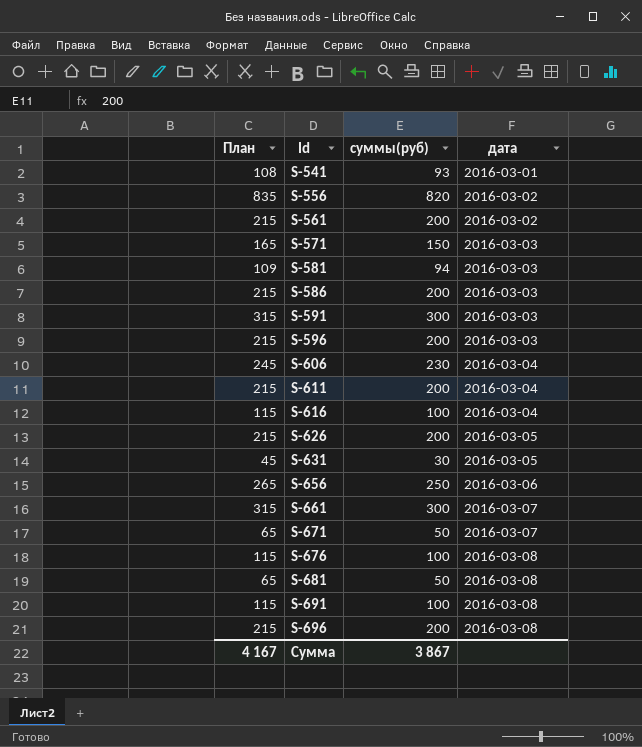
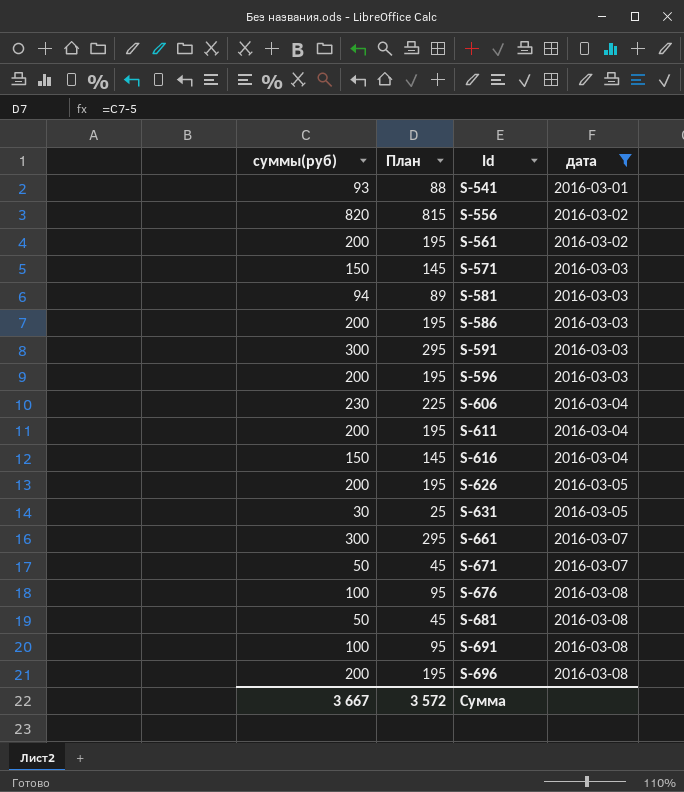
filter: none -> дата != 2016-03-06
column суммы(руб) | position: 3 -> 1
column План | formula: [суммы(руб)] + 15 -> [суммы(руб)] - 5
S-616 | суммы(руб): 100 -> 150
Сумма | суммы(руб): 3 867 -> 3 667
Сумма | План: 4 167 -> 3 572

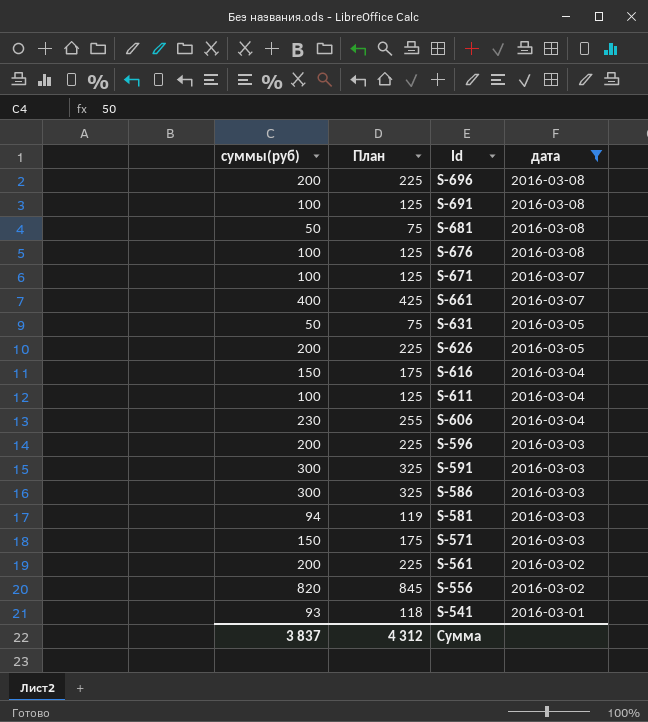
row order: Id ascending -> Id descending
column План | formula: [суммы(руб)] - 5 -> [суммы(руб)] + 25
S-671 | суммы(руб): 50 -> 100
S-661 | суммы(руб): 300 -> 400
S-631 | суммы(руб): 30 -> 50
S-611 | суммы(руб): 200 -> 100
S-586 | суммы(руб): 200 -> 300
Сумма | суммы(руб): 3 667 -> 3 837
Сумма | План: 3 572 -> 4 312

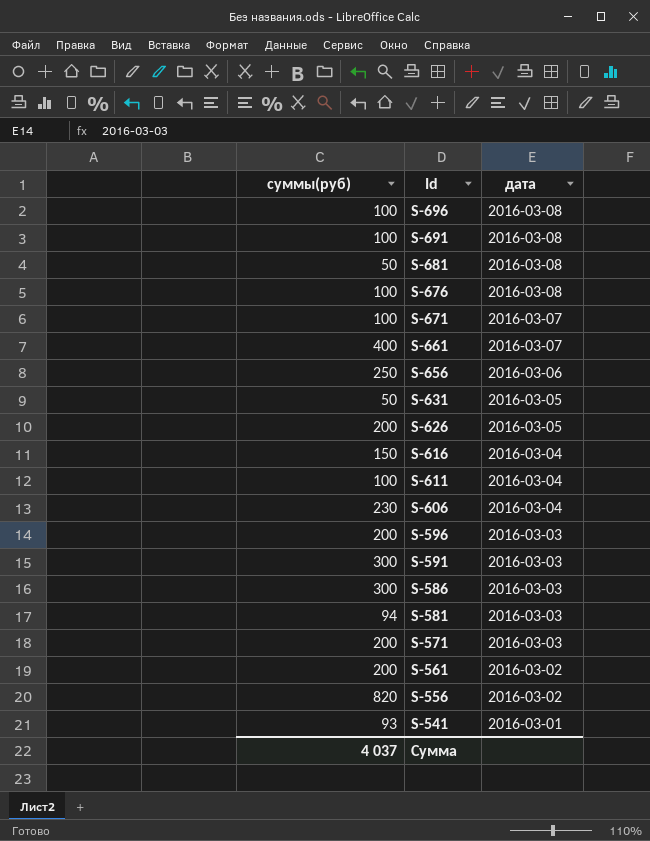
filter: дата != 2016-03-06 -> none
column План | formula: [суммы(руб)] + 25 -> none
S-696 | суммы(руб): 200 -> 100
S-571 | суммы(руб): 150 -> 200
Сумма | суммы(руб): 3 837 -> 4 037

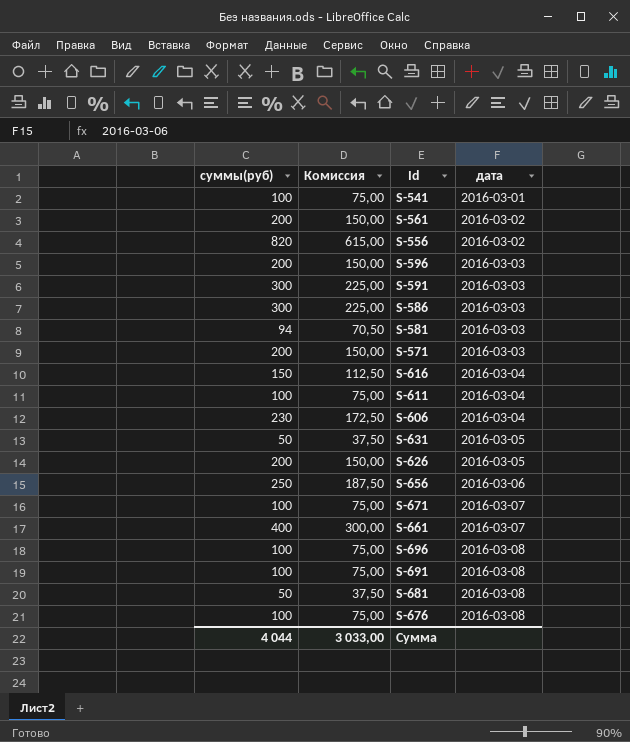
row order: Id descending -> дата ascending
column Комиссия | formula: none -> [суммы(руб)] * 0,75
S-541 | суммы(руб): 93 -> 100
Сумма | суммы(руб): 4 037 -> 4 044

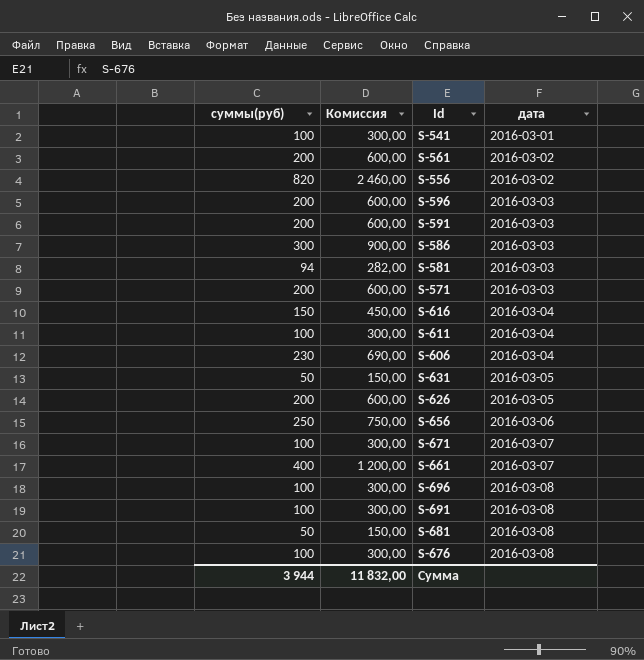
column Комиссия | formula: [суммы(руб)] * 0,75 -> [суммы(руб)] * 3
S-591 | суммы(руб): 300 -> 200
Сумма | суммы(руб): 4 044 -> 3 944
Сумма | Комиссия: 3 033,00 -> 11 832,00

